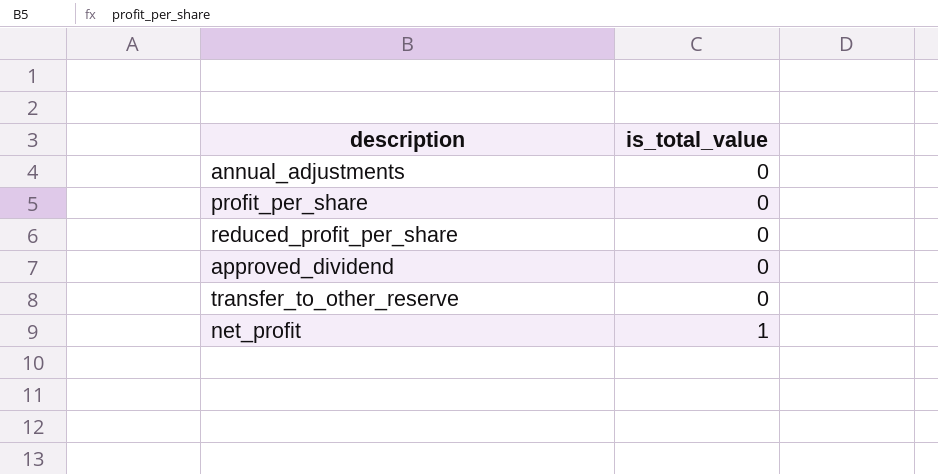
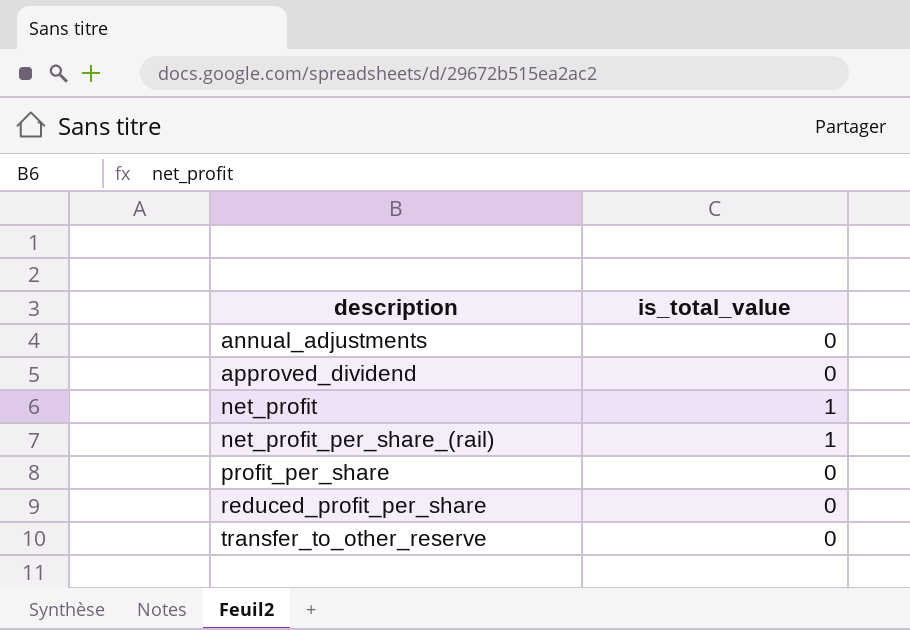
row order: is_total_value ascending -> description ascending
row net_profit_per_share_(rail): none -> 1

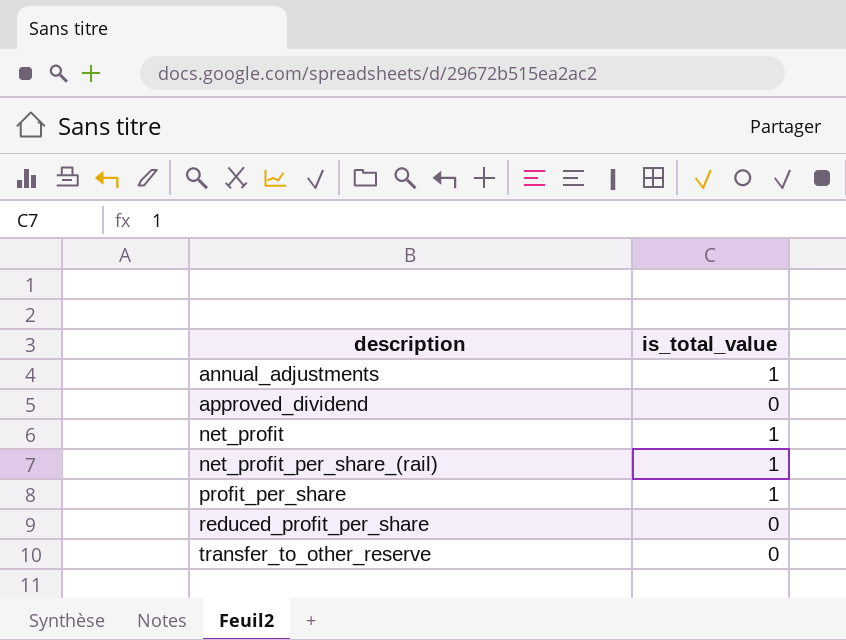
annual_adjustments | is_total_value: 0 -> 1
profit_per_share | is_total_value: 0 -> 1

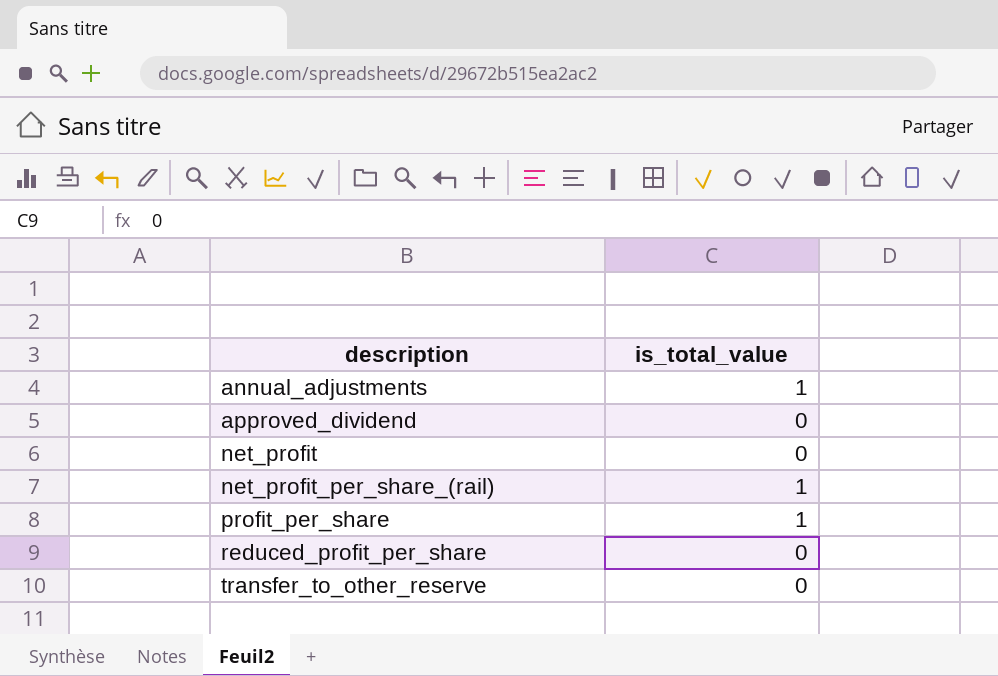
net_profit | is_total_value: 1 -> 0

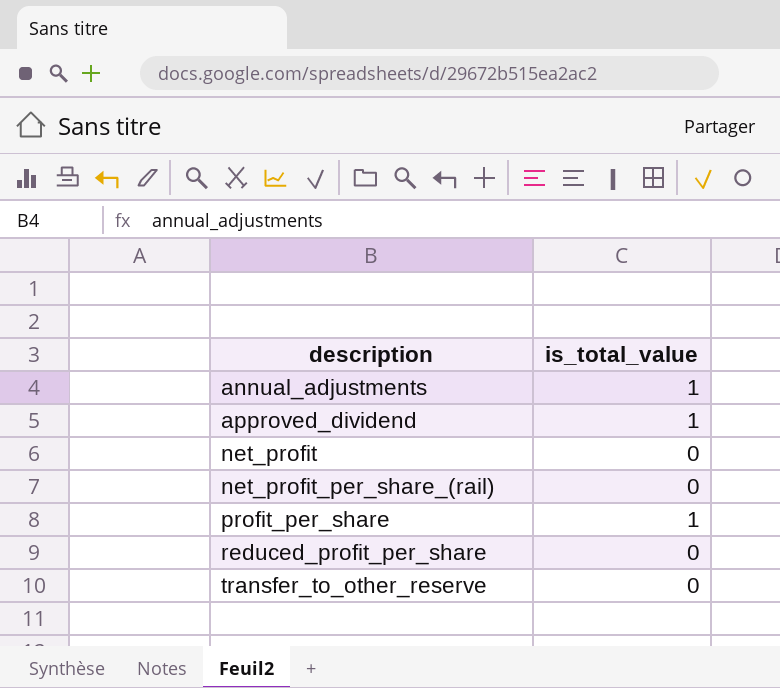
approved_dividend | is_total_value: 0 -> 1
net_profit_per_share_(rail) | is_total_value: 1 -> 0

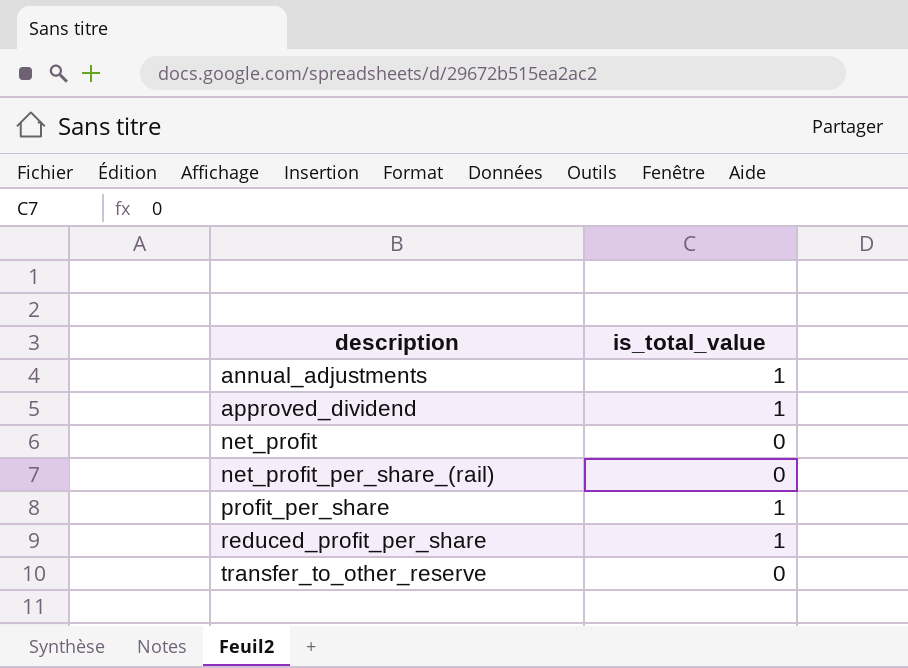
reduced_profit_per_share | is_total_value: 0 -> 1

